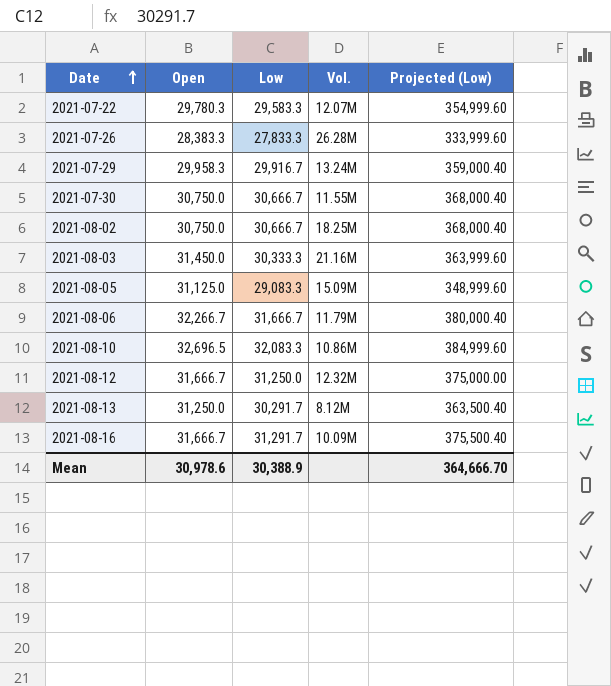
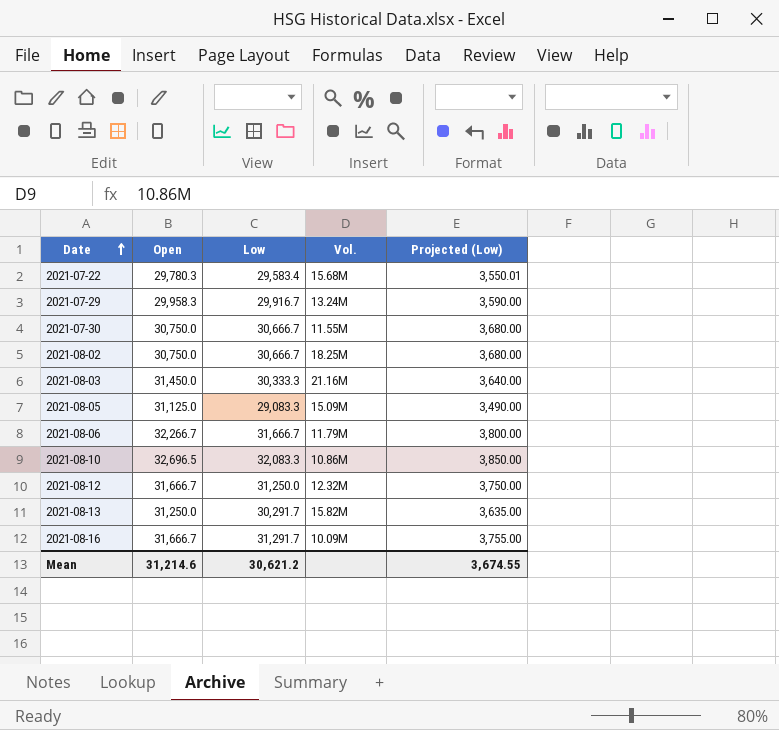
column Projected (Low) | formula: [Low] * 12 -> [Low] * 0.12
row 2021-07-26: 28,383.3 | 27,833.3 | 26.28M | 333,999.60 -> none
2021-07-22 | Low: 29,583.3 -> 29,583.4
2021-07-22 | Vol.: 12.07M -> 15.68M
2021-08-13 | Vol.: 8.12M -> 15.82M
Mean | Open: 30,978.6 -> 31,214.6
Mean | Low: 30,388.9 -> 30,621.2
Mean | Projected (Low): 364,666.70 -> 3,674.55

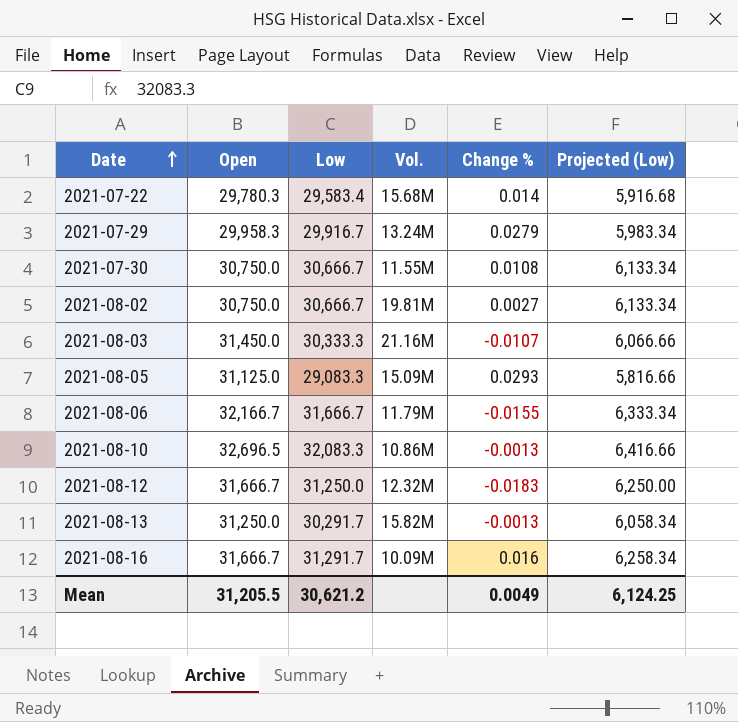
column Change % | position: none -> 5
column Projected (Low) | formula: [Low] * 0.12 -> [Low] * 0.2
2021-08-02 | Vol.: 18.25M -> 19.81M
2021-08-06 | Open: 32,266.7 -> 32,166.7
Mean | Open: 31,214.6 -> 31,205.5
Mean | Projected (Low): 3,674.55 -> 6,124.25

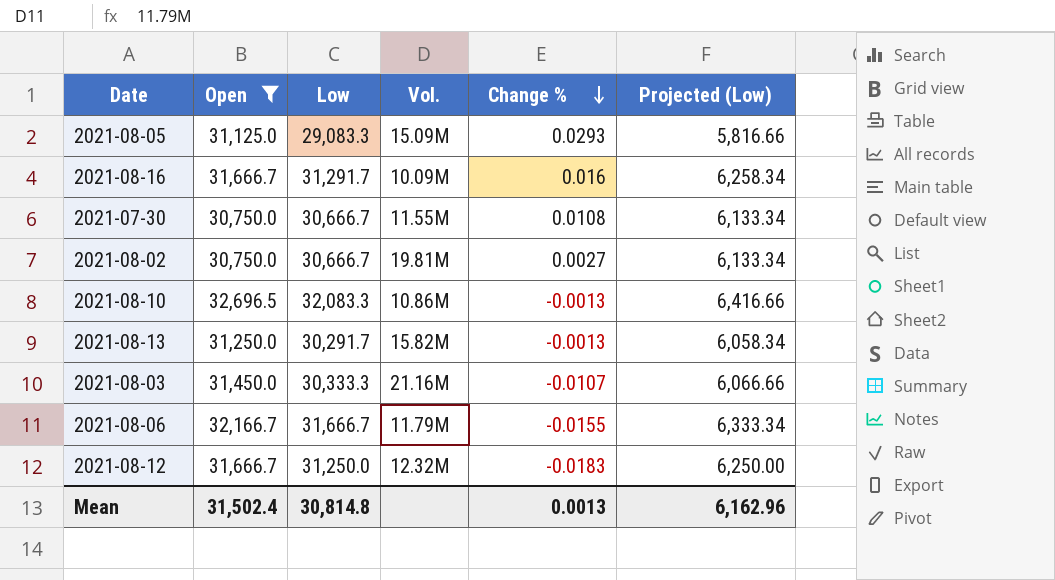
filter: none -> Open >= 30,750.0
row order: Date ascending -> Change % descending
Mean | Open: 31,205.5 -> 31,502.4
Mean | Low: 30,621.2 -> 30,814.8
Mean | Change %: 0.0049 -> 0.0013
Mean | Projected (Low): 6,124.25 -> 6,162.96

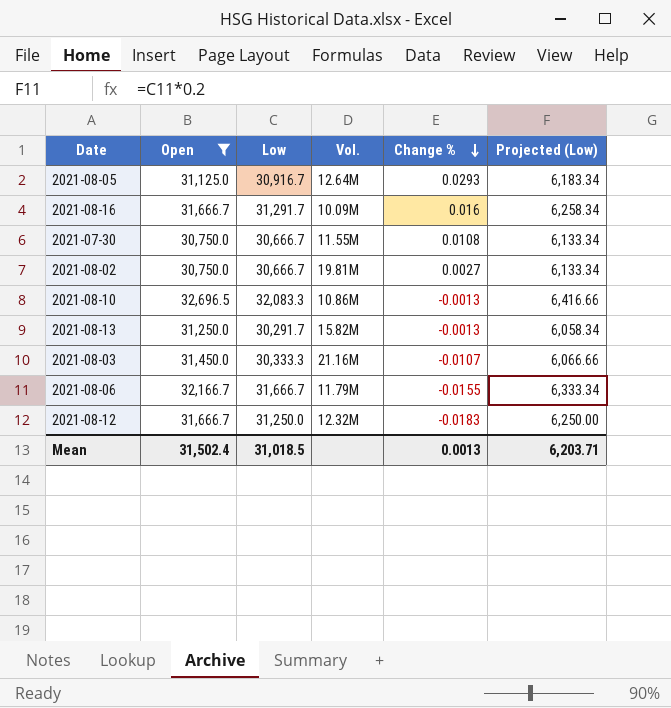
2021-08-05 | Low: 29,083.3 -> 30,916.7
2021-08-05 | Vol.: 15.09M -> 12.64M
2021-08-05 | Projected (Low): 5,816.66 -> 6,183.34
Mean | Low: 30,814.8 -> 31,018.5
Mean | Projected (Low): 6,162.96 -> 6,203.71

